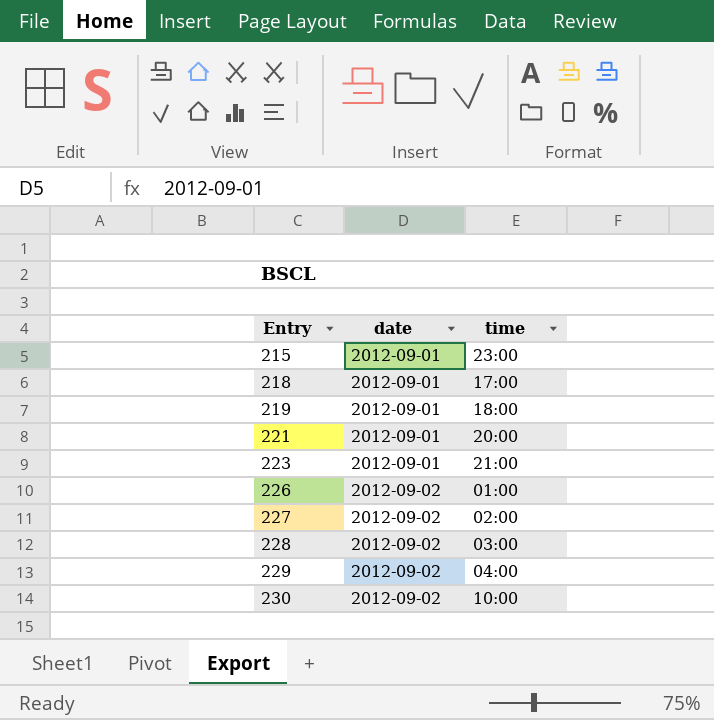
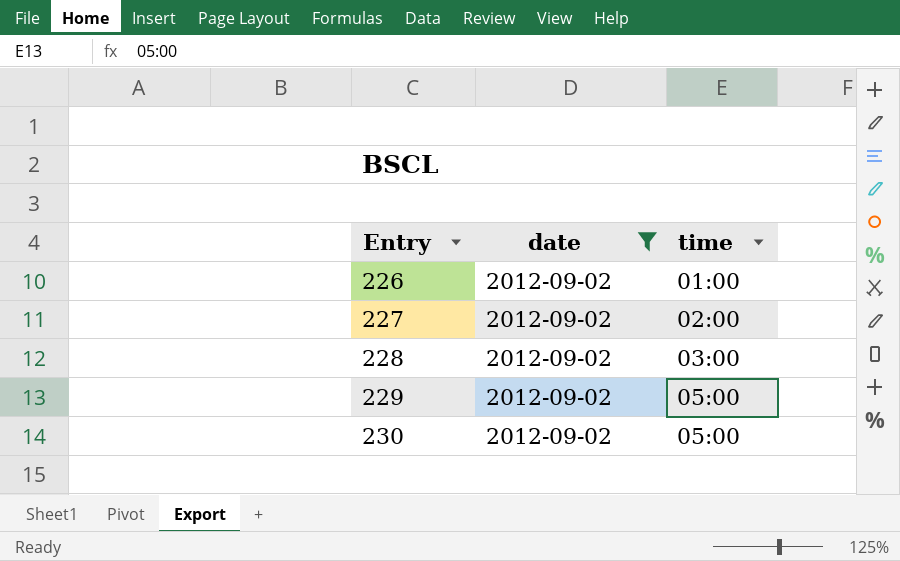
filter: none -> date = 2012-09-02
229 | time: 04:00 -> 05:00
230 | time: 10:00 -> 05:00

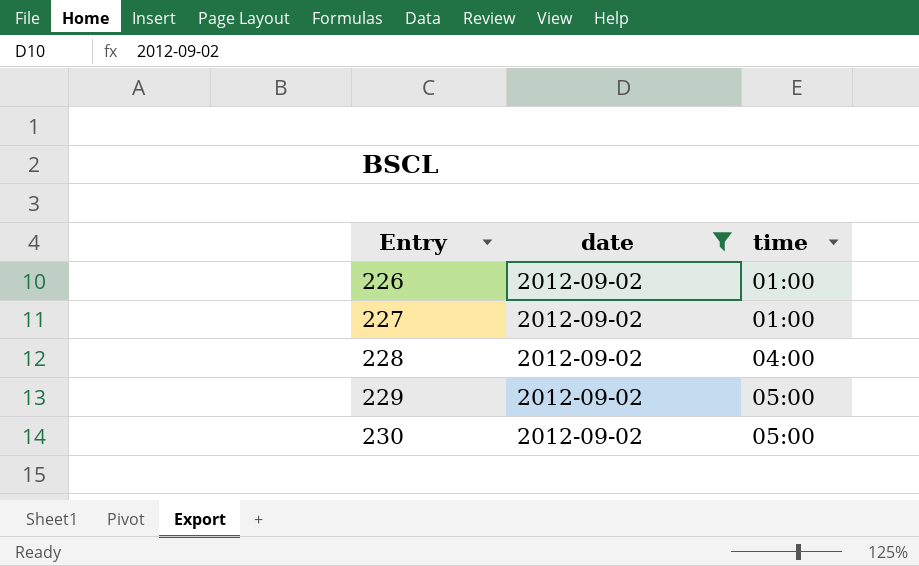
227 | time: 02:00 -> 01:00
228 | time: 03:00 -> 04:00

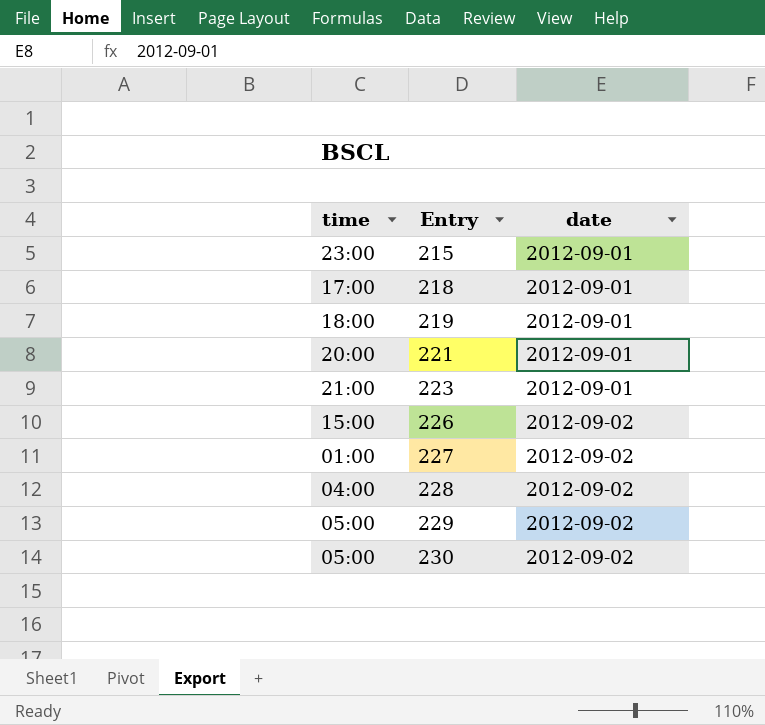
filter: date = 2012-09-02 -> none
column time | position: 3 -> 1
226 | time: 01:00 -> 15:00

